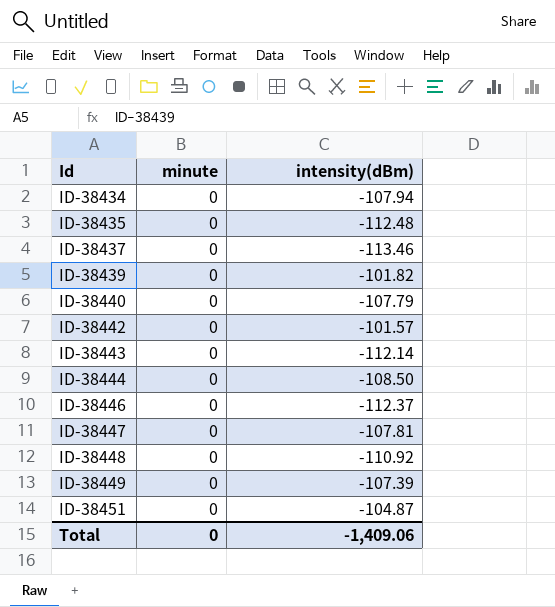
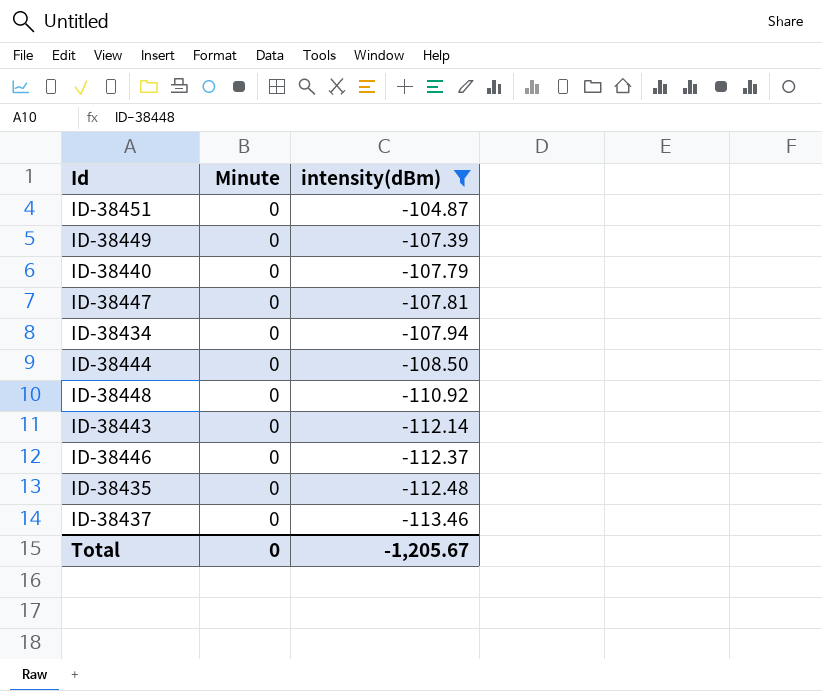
filter: none -> intensity(dBm) <= -104.87
row order: Id ascending -> intensity(dBm) descending
column name: minute -> Minute
Total | intensity(dBm): -1,409.06 -> -1,205.67

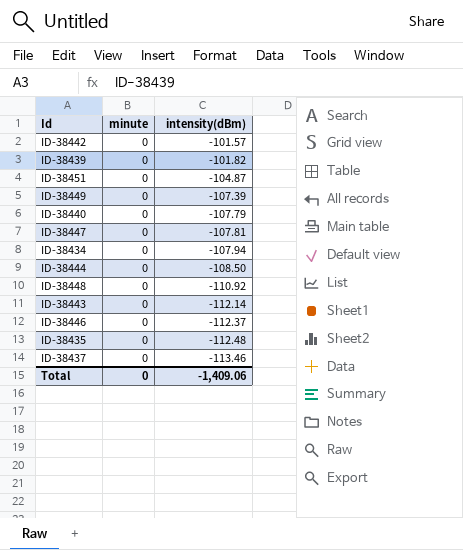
filter: intensity(dBm) <= -104.87 -> none
column name: Minute -> minute
Total | intensity(dBm): -1,205.67 -> -1,409.06

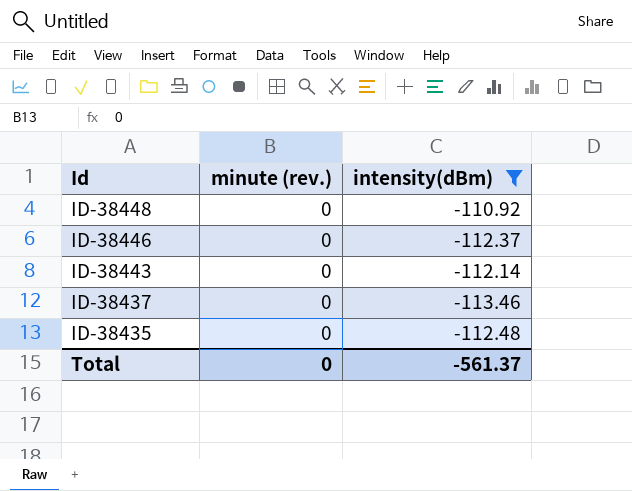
filter: none -> intensity(dBm) <= -110.92
row order: intensity(dBm) descending -> Id descending
column name: minute -> minute (rev.)
Total | intensity(dBm): -1,409.06 -> -561.37

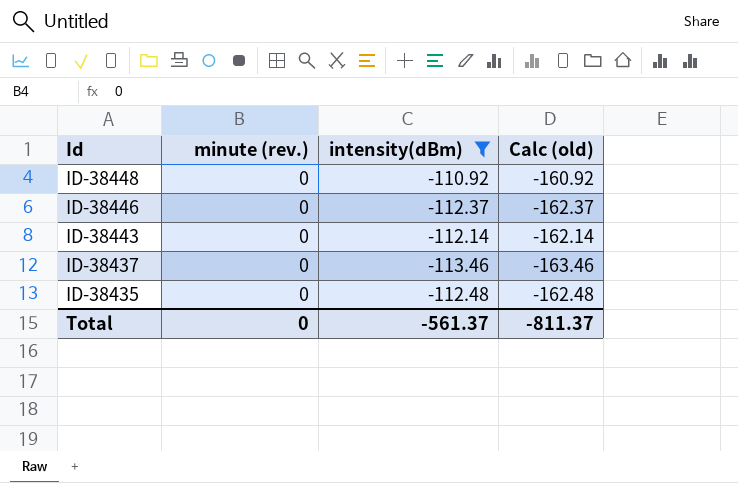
column Calc (old) | formula: none -> [intensity(dBm)] - 50

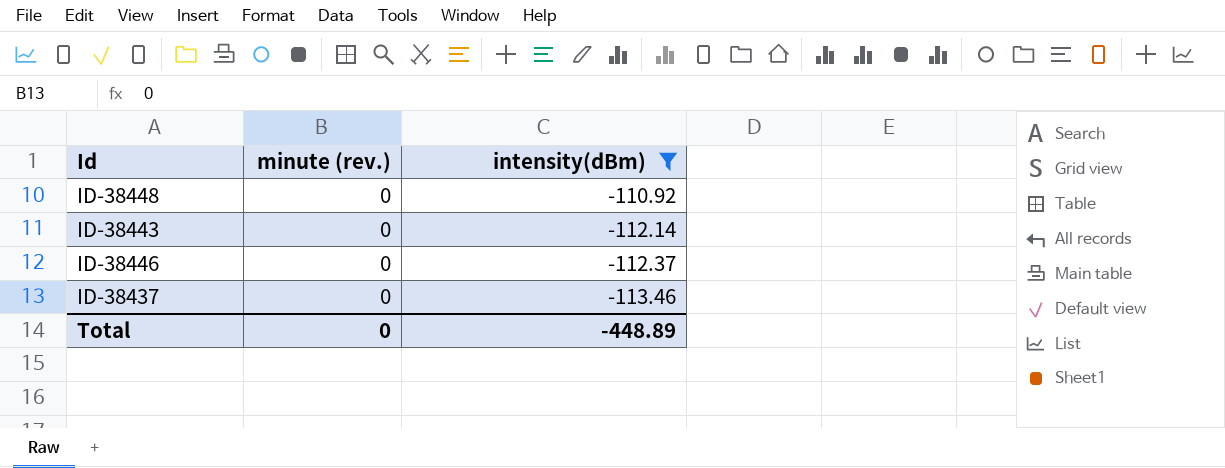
row order: Id descending -> intensity(dBm) descending
column Calc (old) | formula: [intensity(dBm)] - 50 -> none
row ID-38435: 0 | -112.48 | -162.48 -> none
Total | intensity(dBm): -561.37 -> -448.89

